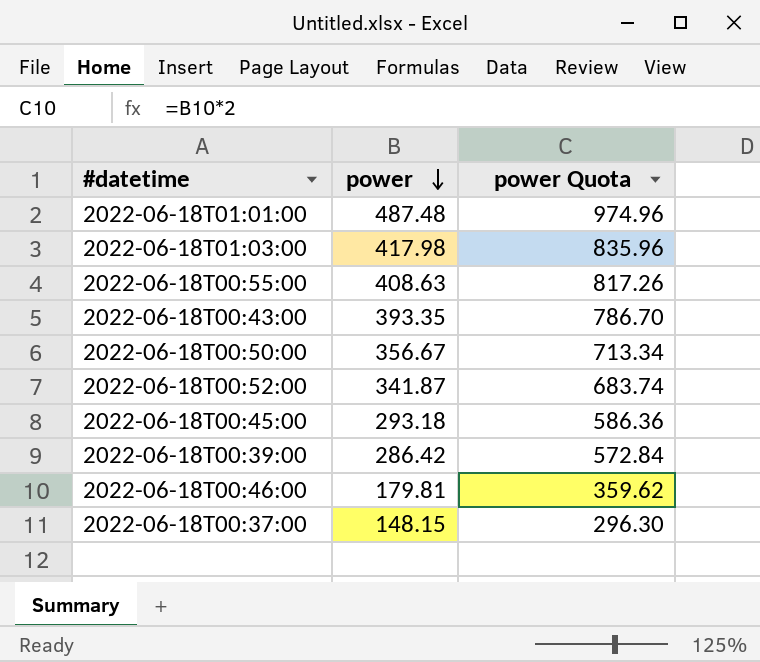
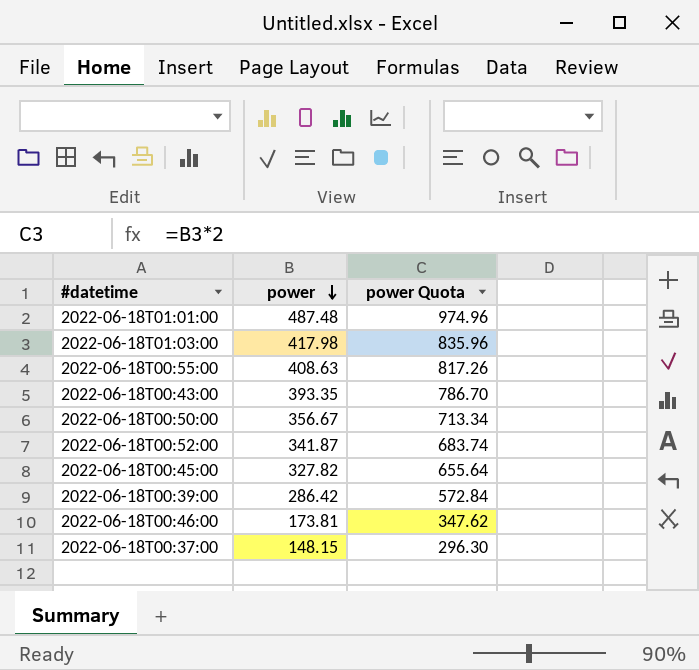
2022-06-18T00:45:00 | power: 293.18 -> 327.82
2022-06-18T00:45:00 | power Quota: 586.36 -> 655.64
2022-06-18T00:46:00 | power: 179.81 -> 173.81
2022-06-18T00:46:00 | power Quota: 359.62 -> 347.62

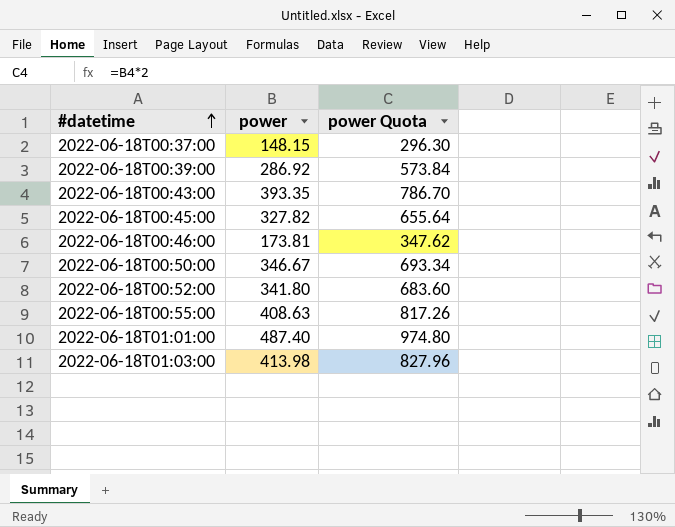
row order: power descending -> #datetime ascending
2022-06-18T00:39:00 | power: 286.42 -> 286.92
2022-06-18T00:39:00 | power Quota: 572.84 -> 573.84
2022-06-18T00:50:00 | power: 356.67 -> 346.67
2022-06-18T00:50:00 | power Quota: 713.34 -> 693.34
2022-06-18T00:52:00 | power: 341.87 -> 341.80
2022-06-18T00:52:00 | power Quota: 683.74 -> 683.60
2022-06-18T01:01:00 | power: 487.48 -> 487.40
2022-06-18T01:01:00 | power Quota: 974.96 -> 974.80
2022-06-18T01:03:00 | power: 417.98 -> 413.98
2022-06-18T01:03:00 | power Quota: 835.96 -> 827.96

